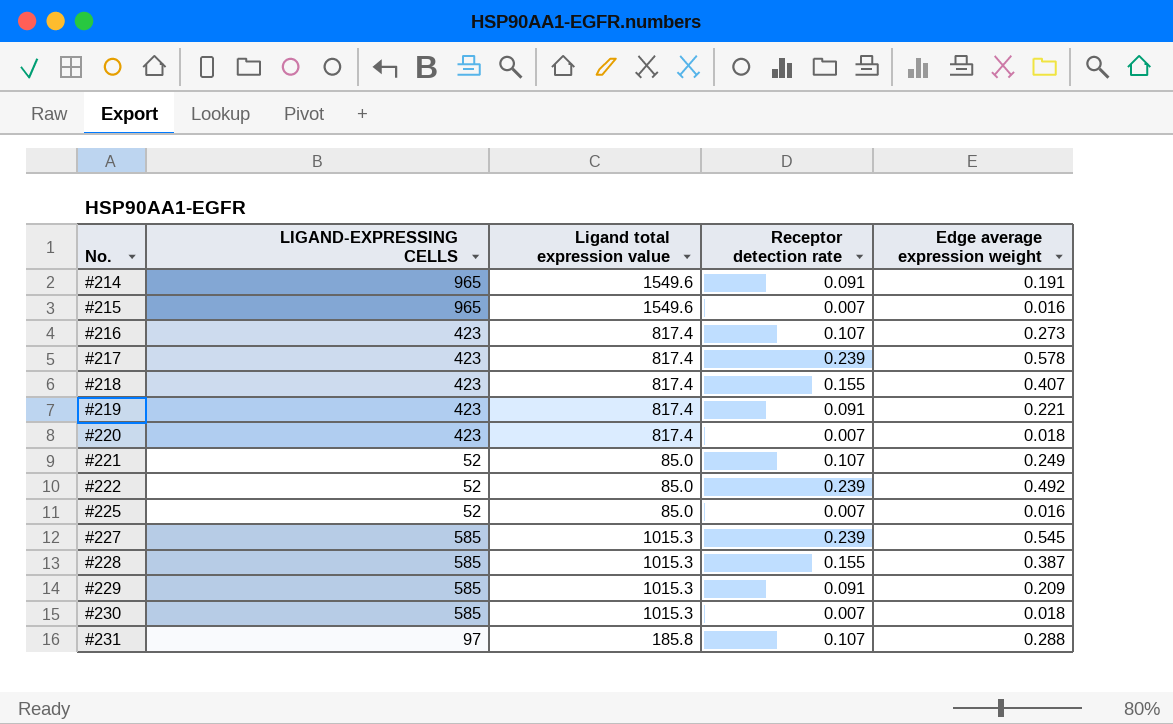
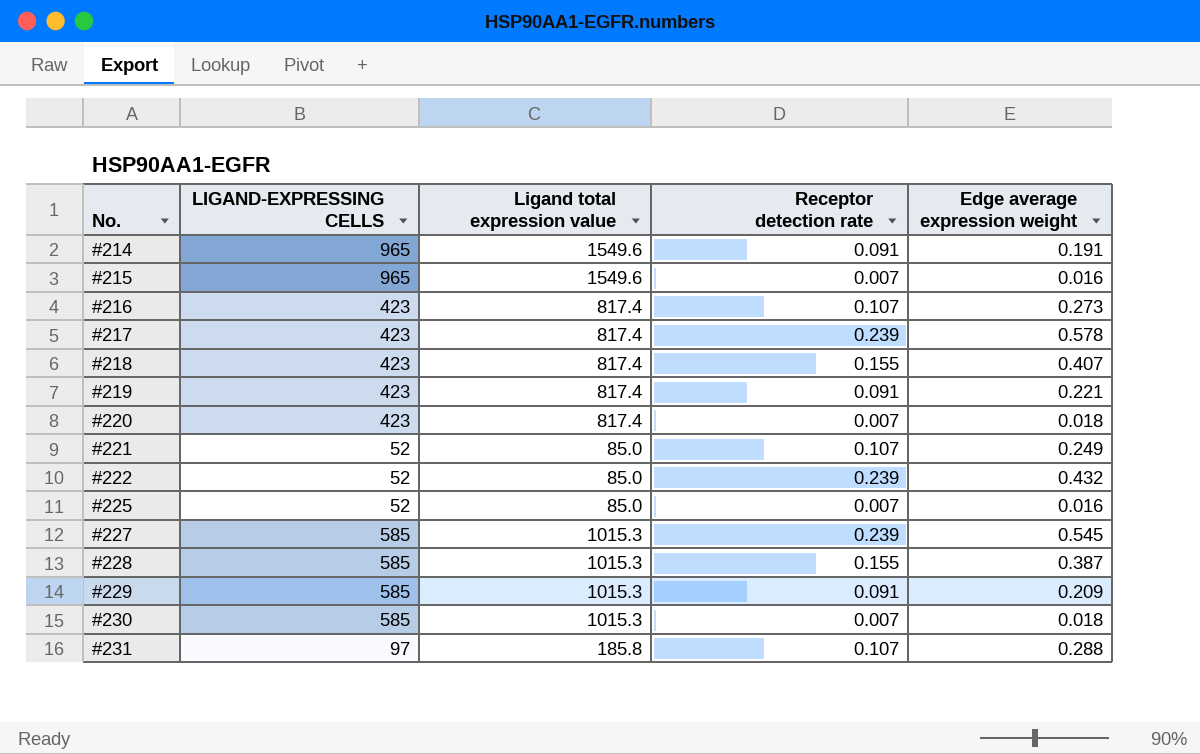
#222 | Edge average expression weight: 0.492 -> 0.432

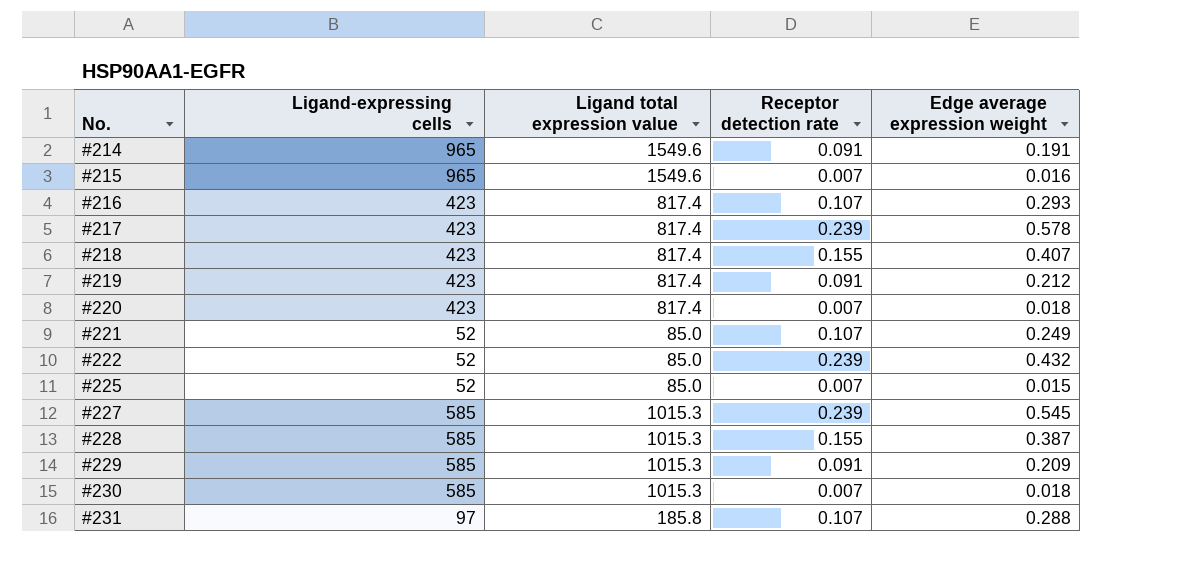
column name: LIGAND-EXPRESSING CELLS -> Ligand-expressing cells
#216 | Edge average expression weight: 0.273 -> 0.293
#219 | Edge average expression weight: 0.221 -> 0.212
#225 | Edge average expression weight: 0.016 -> 0.015

